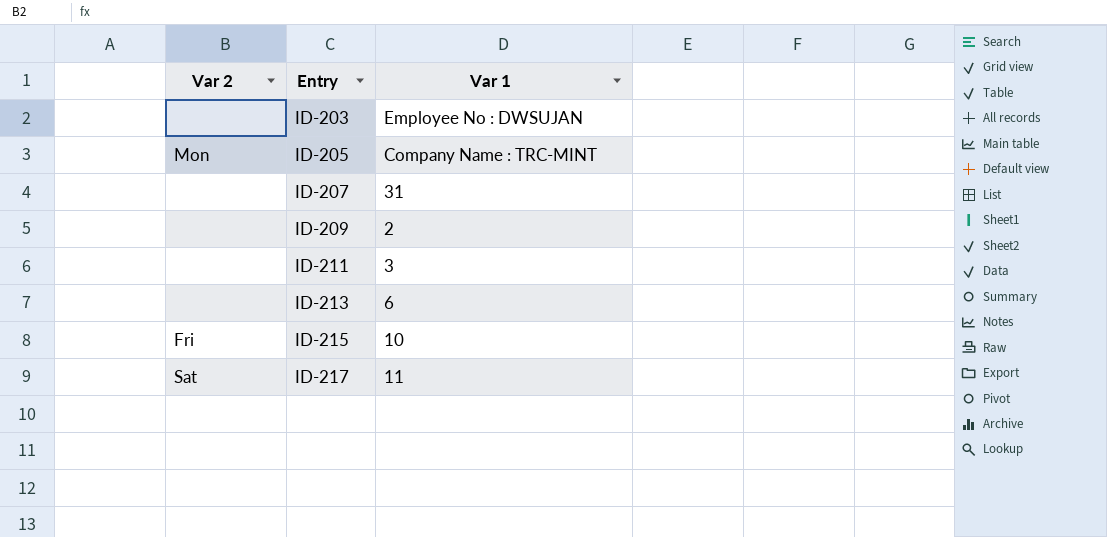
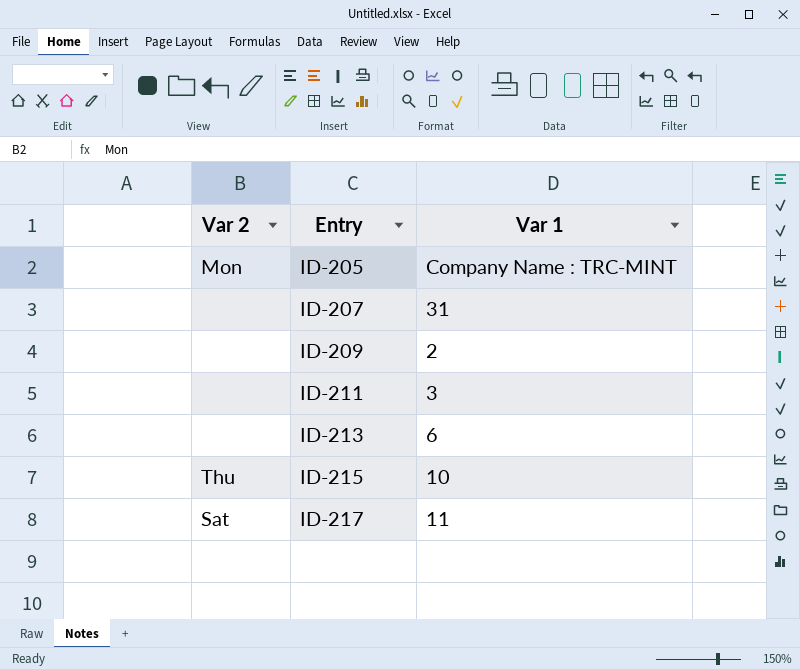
row ID-203: none | Employee No : DWSUJAN -> none
ID-215 | Var 2: Fri -> Thu

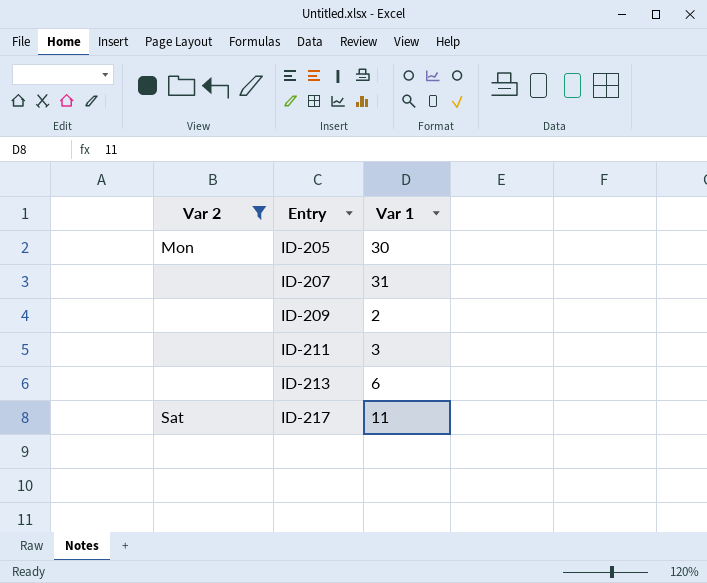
filter: none -> Var 2 != Thu
ID-205 | Var 1: Company Name : TRC-MINT -> 30

